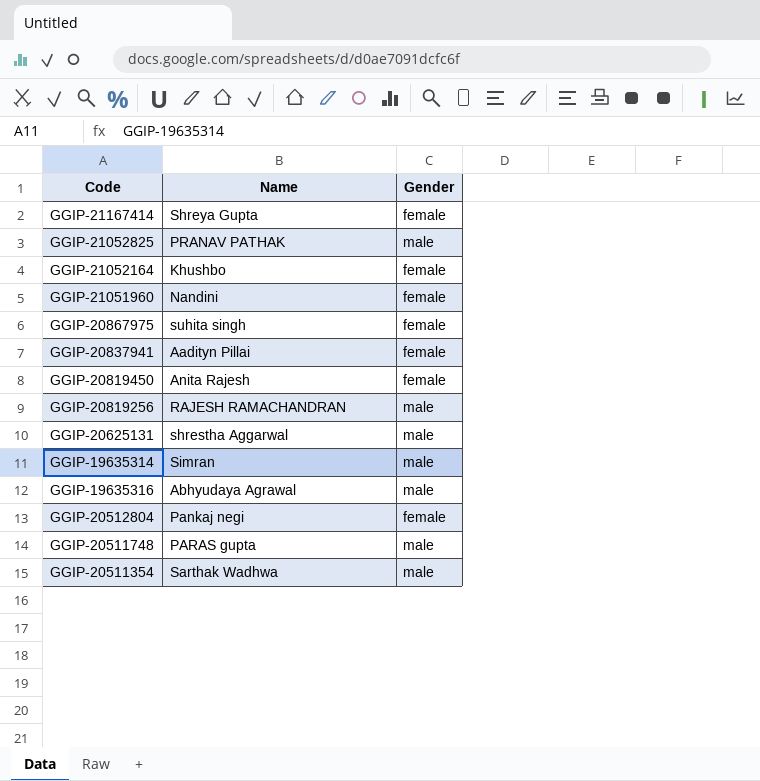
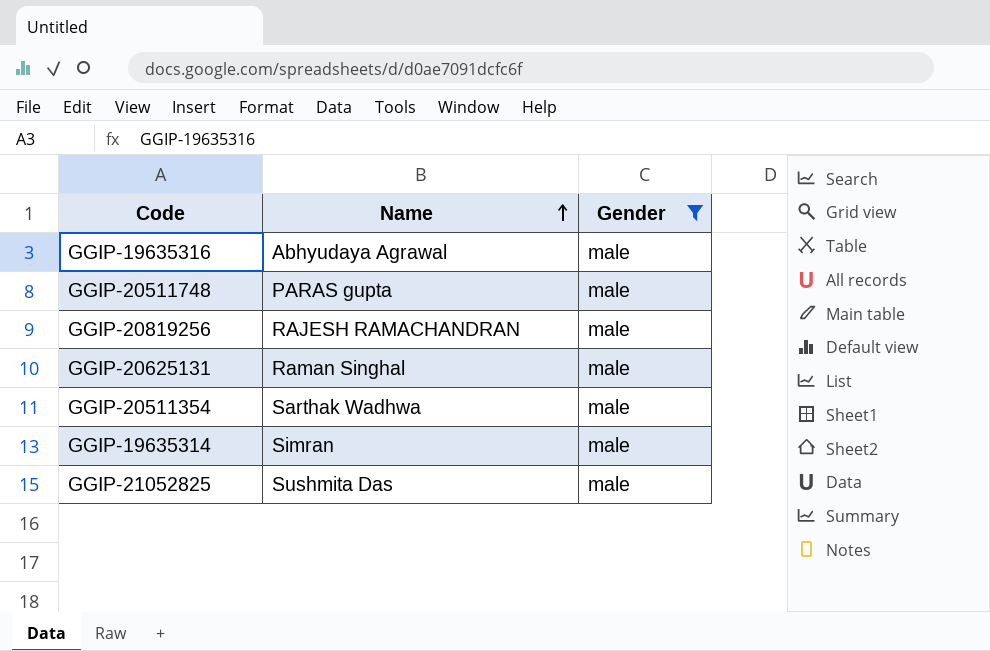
filter: none -> Gender = male
row order: none -> Name ascending
GGIP-20625131 | Name: shrestha Aggarwal -> Raman Singhal
GGIP-21052825 | Name: PRANAV PATHAK -> Sushmita Das

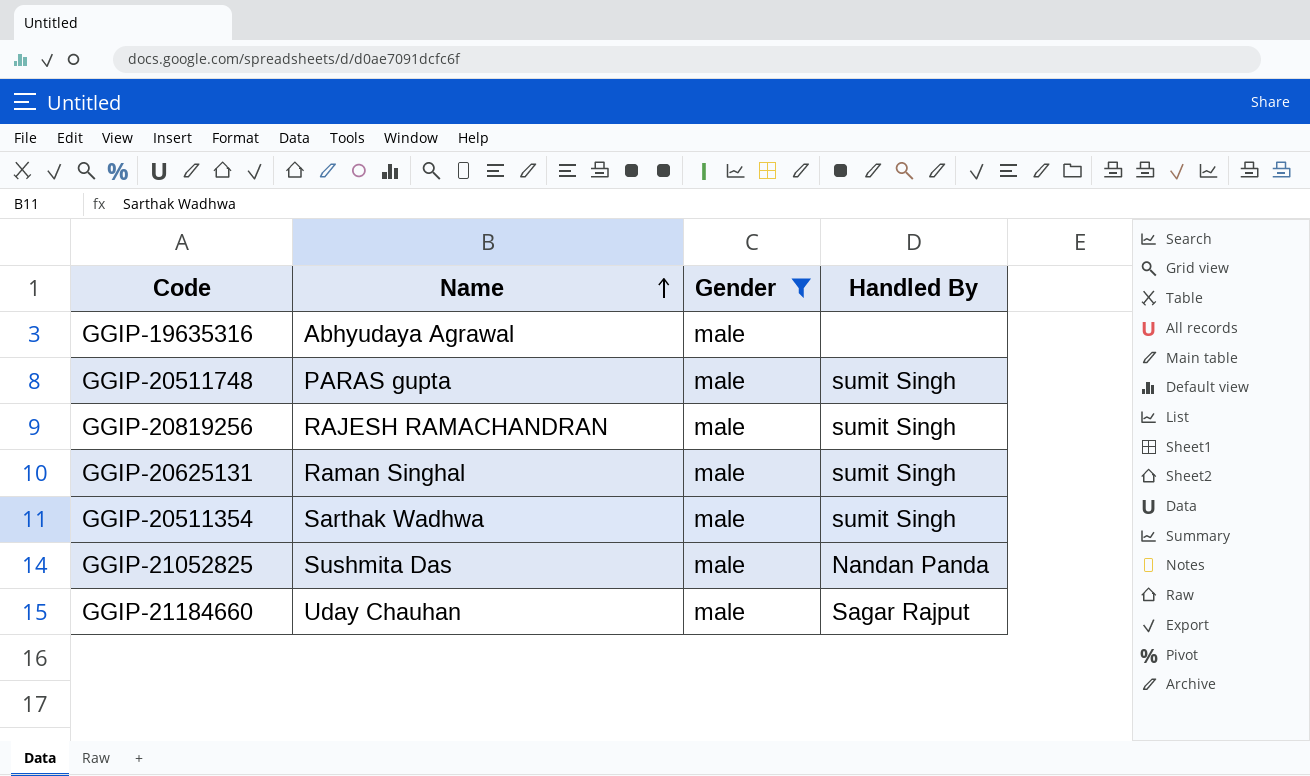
column Handled By | position: none -> 4
row GGIP-19635314: Simran | male -> none
row GGIP-21184660: none -> Uday Chauhan | male | Sagar Rajput

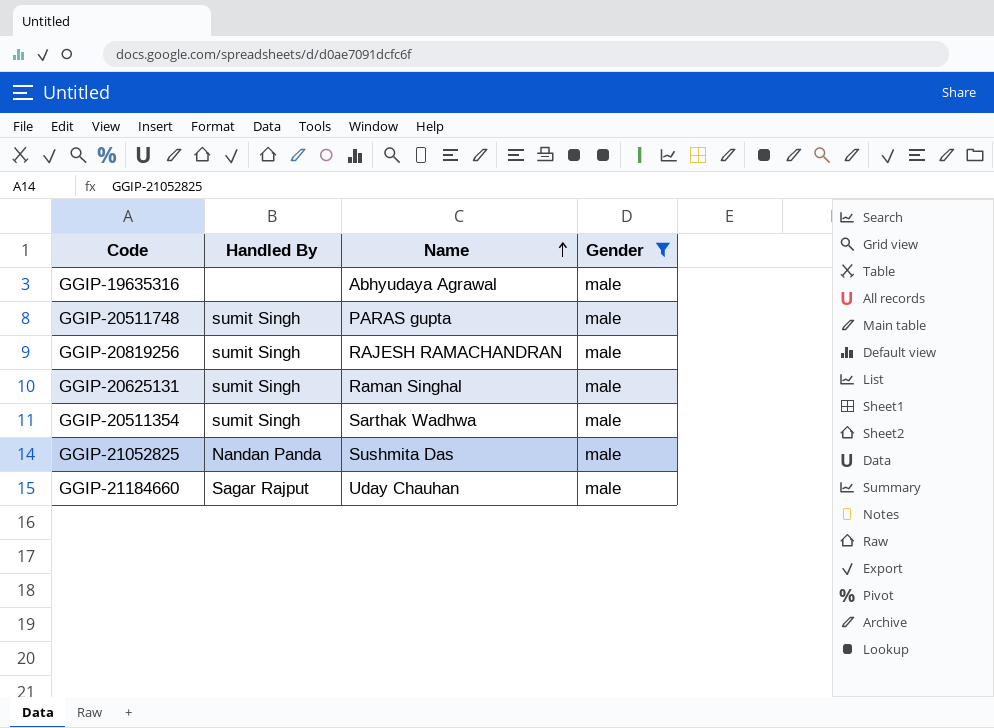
column Handled By | position: 4 -> 2

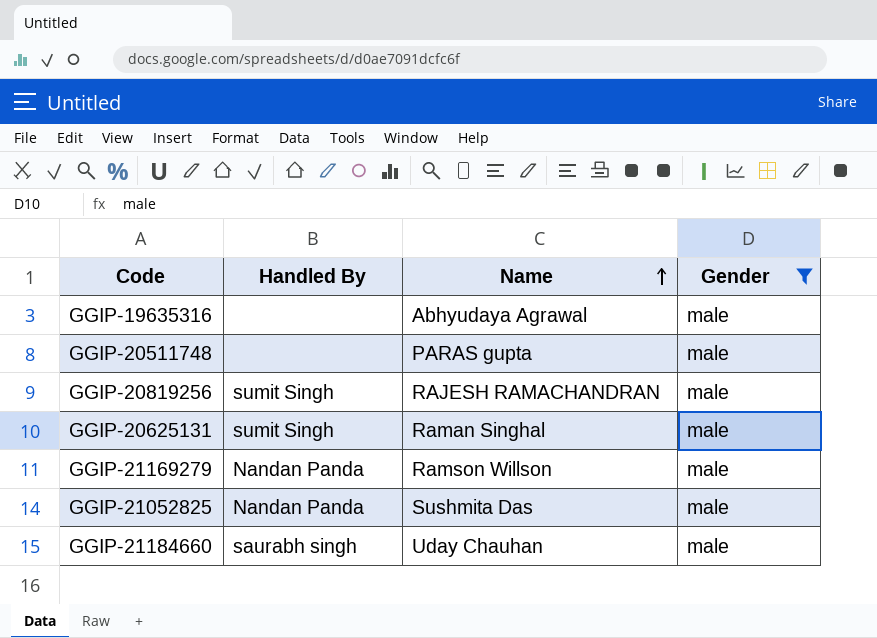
row GGIP-20511354: sumit Singh | Sarthak Wadhwa | male -> none
GGIP-20511748 | Handled By: sumit Singh -> none
row GGIP-21169279: none -> Nandan Panda | Ramson Willson | male
GGIP-21184660 | Handled By: Sagar Rajput -> saurabh singh

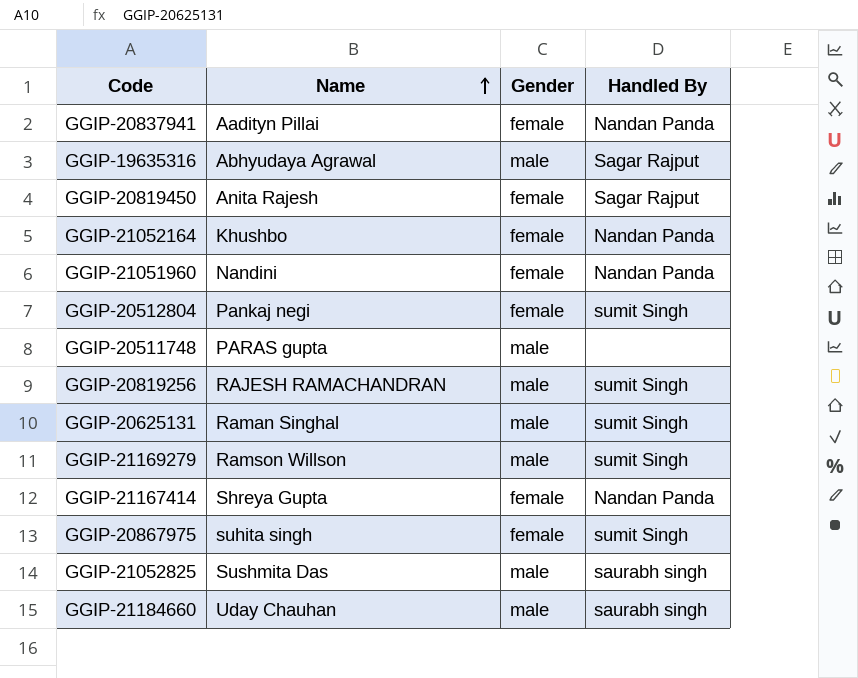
filter: Gender = male -> none
column Handled By | position: 2 -> 4
GGIP-19635316 | Handled By: none -> Sagar Rajput
GGIP-21169279 | Handled By: Nandan Panda -> sumit Singh
GGIP-21052825 | Handled By: Nandan Panda -> saurabh singh

